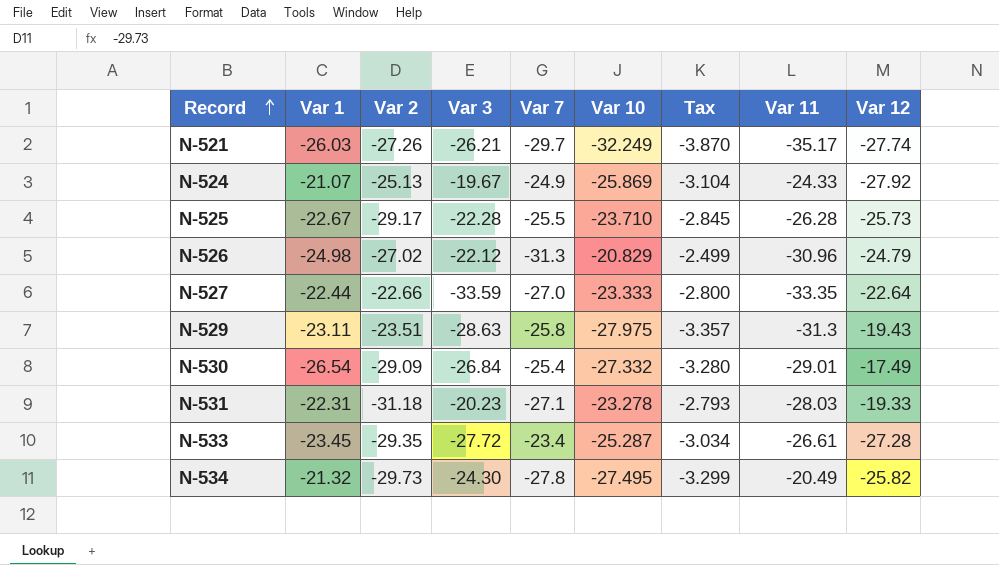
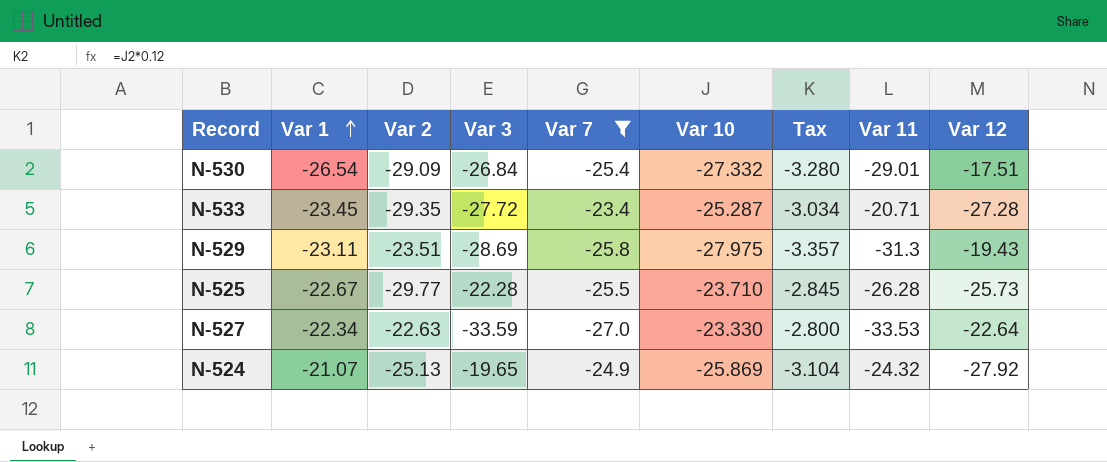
filter: none -> Var 7 >= -27.0
row order: Record ascending -> Var 1 ascending
N-530 | Var 12: -17.49 -> -17.51
N-533 | Var 11: -26.61 -> -20.71
N-529 | Var 3: -28.63 -> -28.69
N-525 | Var 2: -29.17 -> -29.77
N-527 | Var 1: -22.44 -> -22.34
N-527 | Var 2: -22.66 -> -22.63
N-527 | Var 10: -23.333 -> -23.330
N-527 | Var 11: -33.35 -> -33.53
N-524 | Var 3: -19.67 -> -19.65
N-524 | Var 11: -24.33 -> -24.32

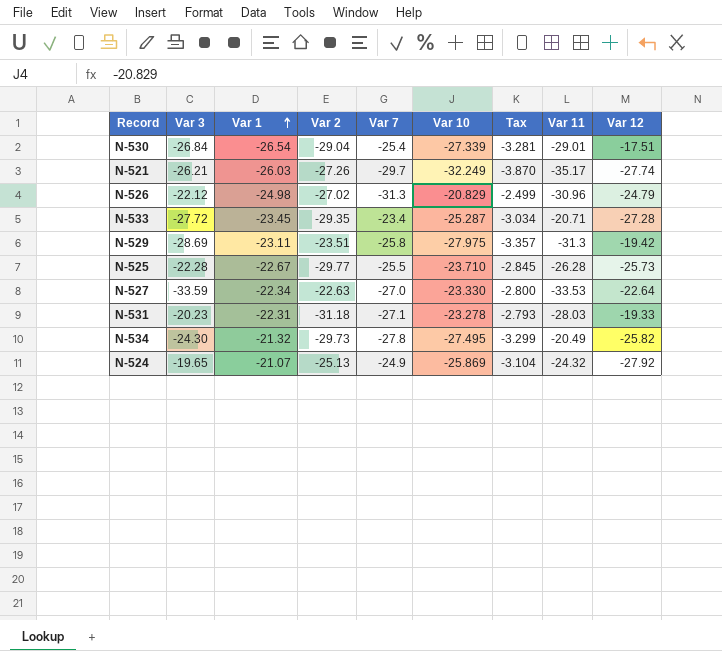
filter: Var 7 >= -27.0 -> none
column Var 3 | position: 4 -> 2
N-530 | Var 2: -29.09 -> -29.04
N-530 | Var 10: -27.332 -> -27.339
N-530 | Tax: -3.280 -> -3.281
N-529 | Var 12: -19.43 -> -19.42

